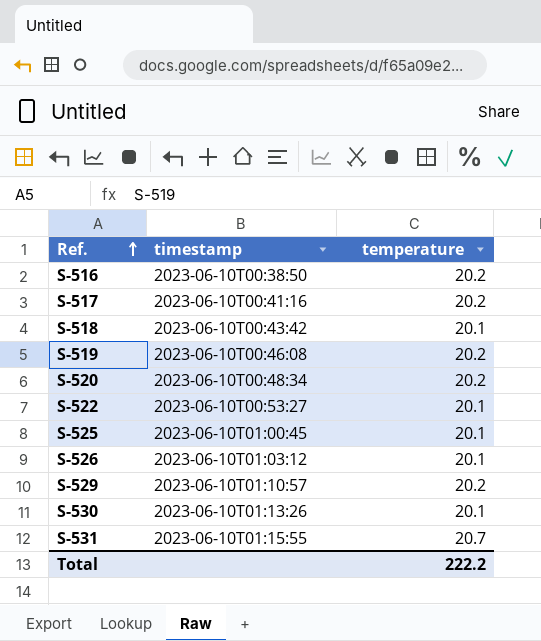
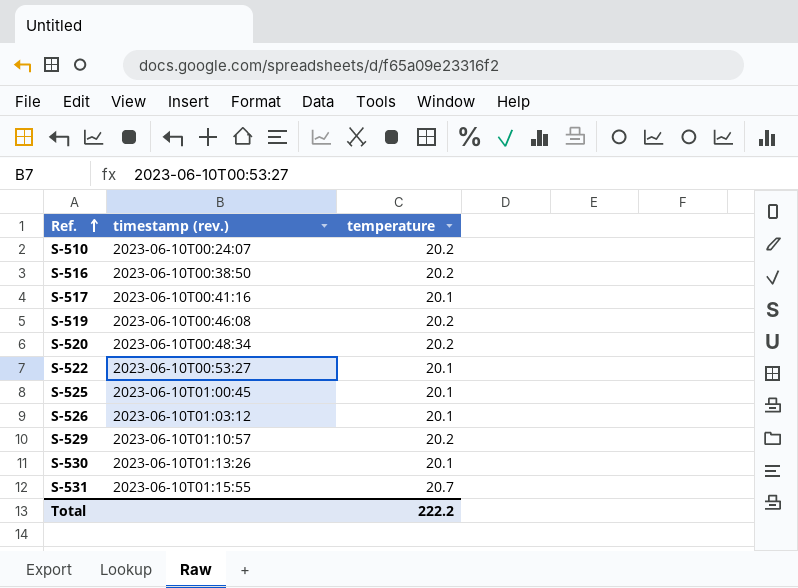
column name: timestamp -> timestamp (rev.)
row S-518: 2023-06-10T00:43:42 | 20.1 -> none
row S-510: none -> 2023-06-10T00:24:07 | 20.2
S-517 | temperature: 20.2 -> 20.1

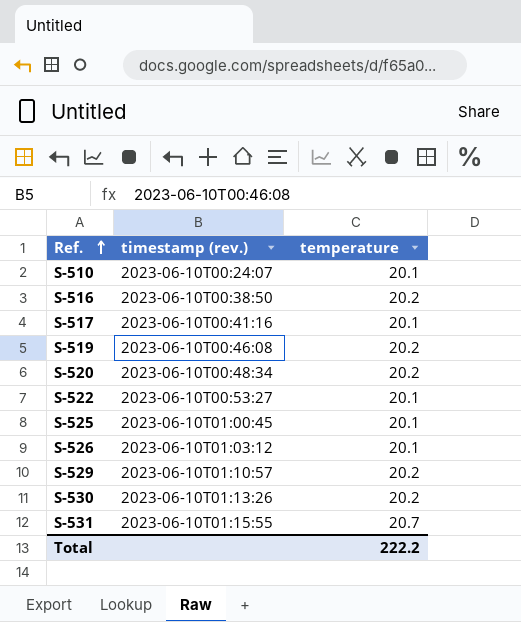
S-510 | temperature: 20.2 -> 20.1
S-530 | temperature: 20.1 -> 20.2

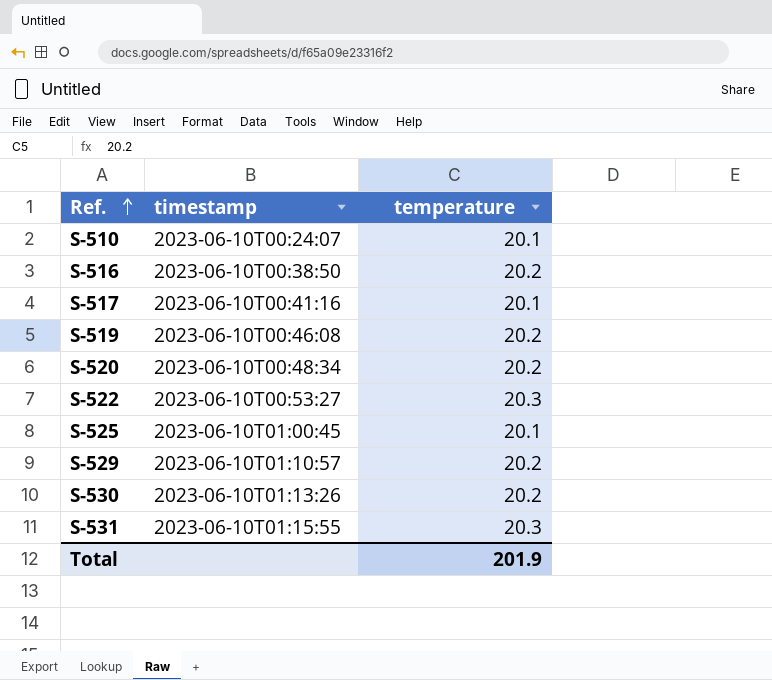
column name: timestamp (rev.) -> timestamp
row S-526: 2023-06-10T01:03:12 | 20.1 -> none
S-522 | temperature: 20.1 -> 20.3
S-531 | temperature: 20.7 -> 20.3
Total | temperature: 222.2 -> 201.9

